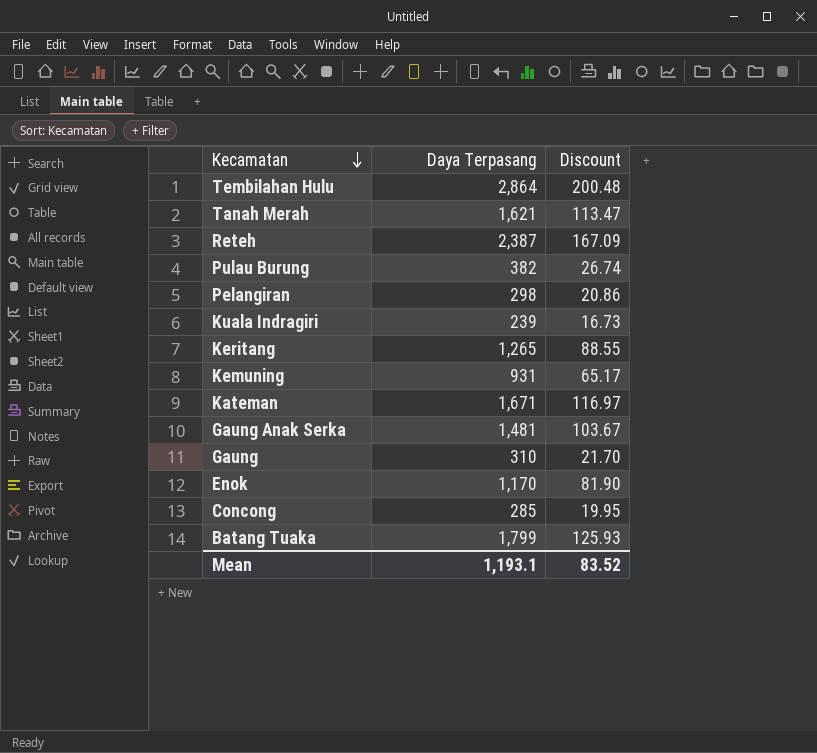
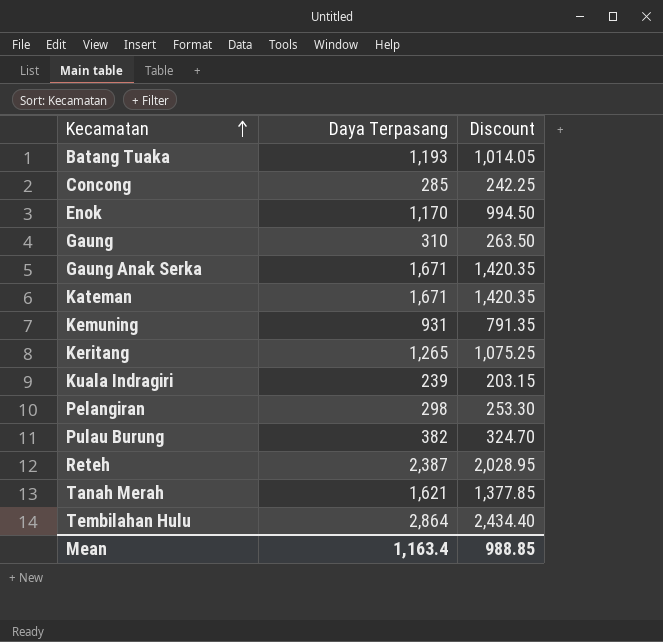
row order: Kecamatan descending -> Kecamatan ascending
column Discount | formula: [Daya Terpasang] * 0.07 -> [Daya Terpasang] * 0.85
Batang Tuaka | Daya Terpasang: 1,799 -> 1,193
Gaung Anak Serka | Daya Terpasang: 1,481 -> 1,671
Mean | Daya Terpasang: 1,193.1 -> 1,163.4
Mean | Discount: 83.52 -> 988.85

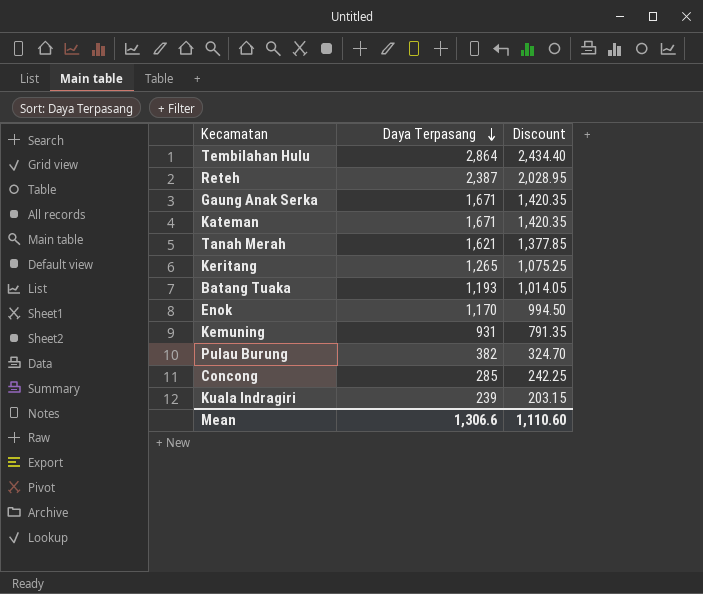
row order: Kecamatan ascending -> Daya Terpasang descending
row Gaung: 310 | 263.50 -> none
row Pelangiran: 298 | 253.30 -> none
Mean | Daya Terpasang: 1,163.4 -> 1,306.6
Mean | Discount: 988.85 -> 1,110.60

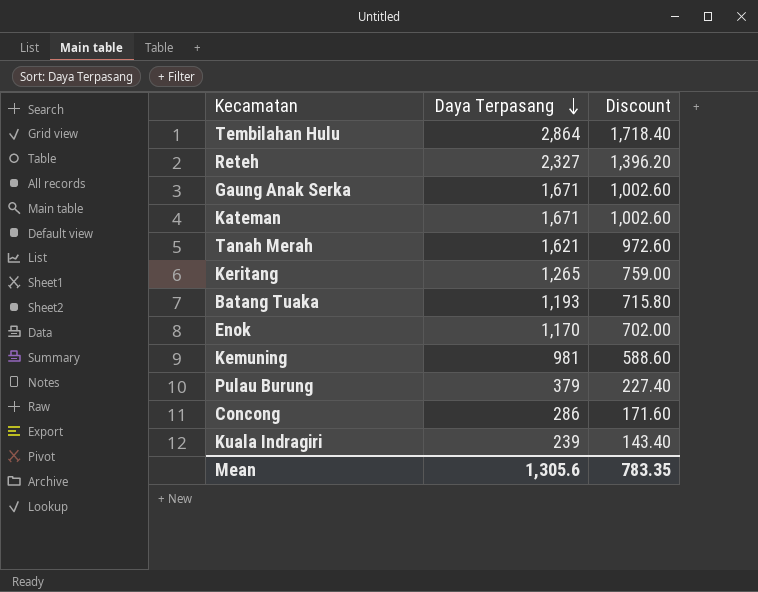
column Discount | formula: [Daya Terpasang] * 0.85 -> [Daya Terpasang] * 0.6
Reteh | Daya Terpasang: 2,387 -> 2,327
Kemuning | Daya Terpasang: 931 -> 981
Pulau Burung | Daya Terpasang: 382 -> 379
Concong | Daya Terpasang: 285 -> 286
Mean | Daya Terpasang: 1,306.6 -> 1,305.6
Mean | Discount: 1,110.60 -> 783.35

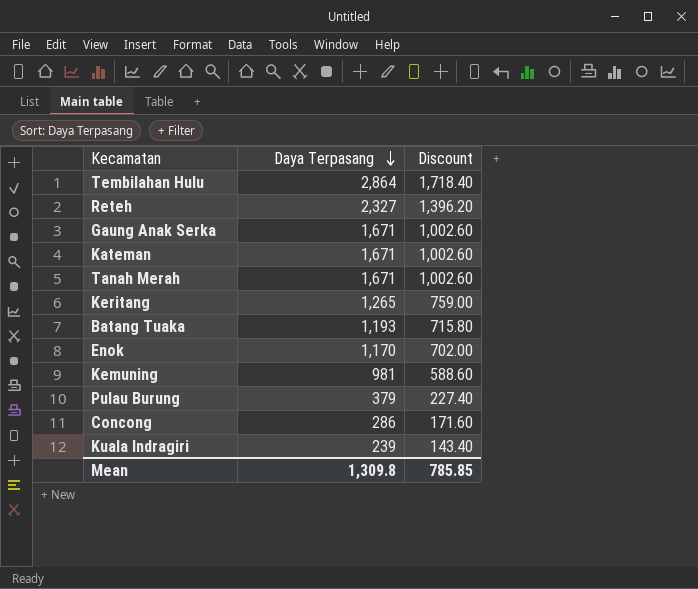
Tanah Merah | Daya Terpasang: 1,621 -> 1,671
Tanah Merah | Discount: 972.60 -> 1,002.60
Mean | Daya Terpasang: 1,305.6 -> 1,309.8
Mean | Discount: 783.35 -> 785.85

